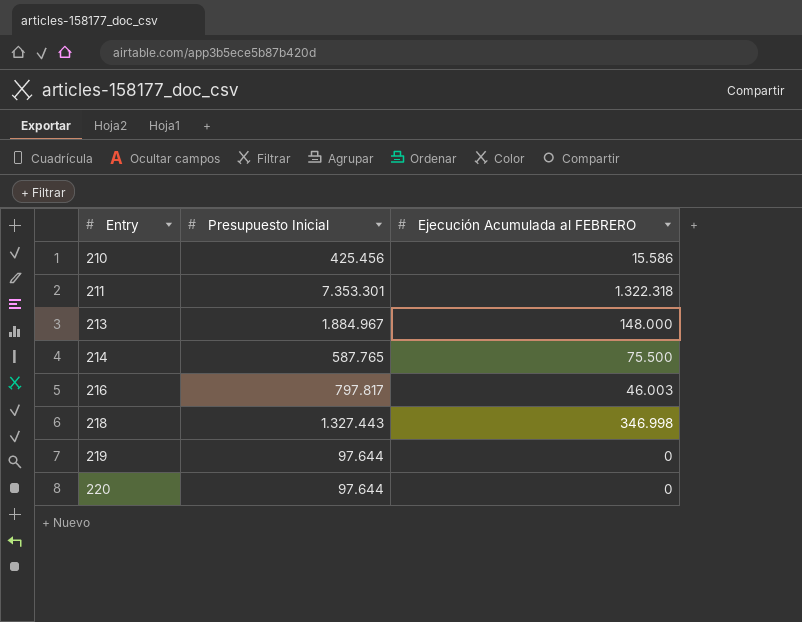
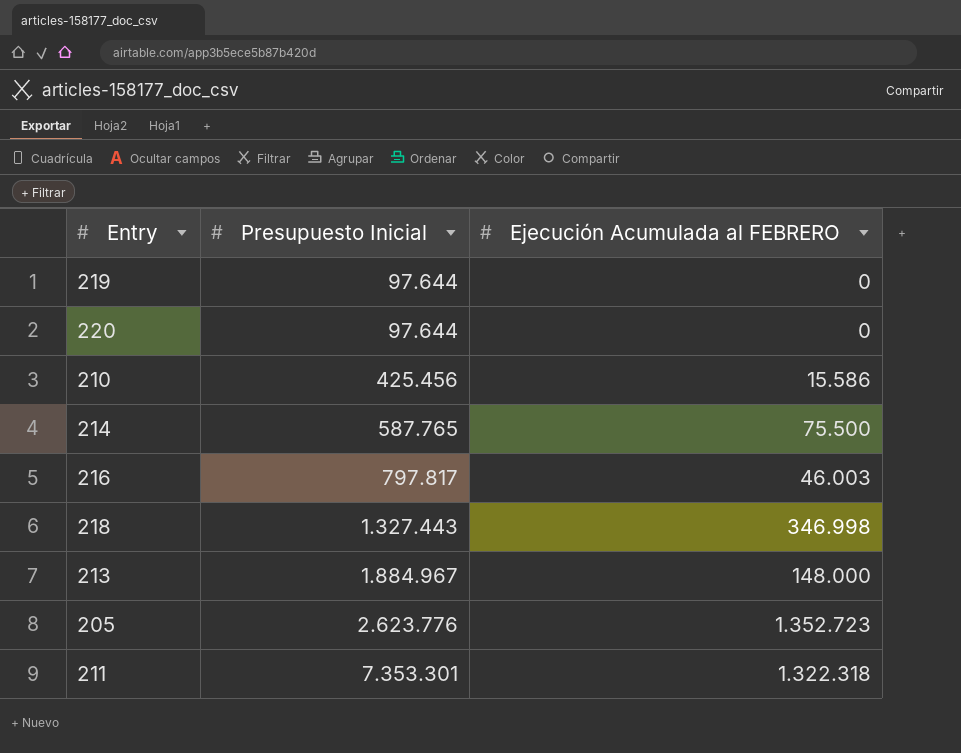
row order: Entry ascending -> Presupuesto Inicial ascending
row 205: none -> 2.623.776 | 1.352.723

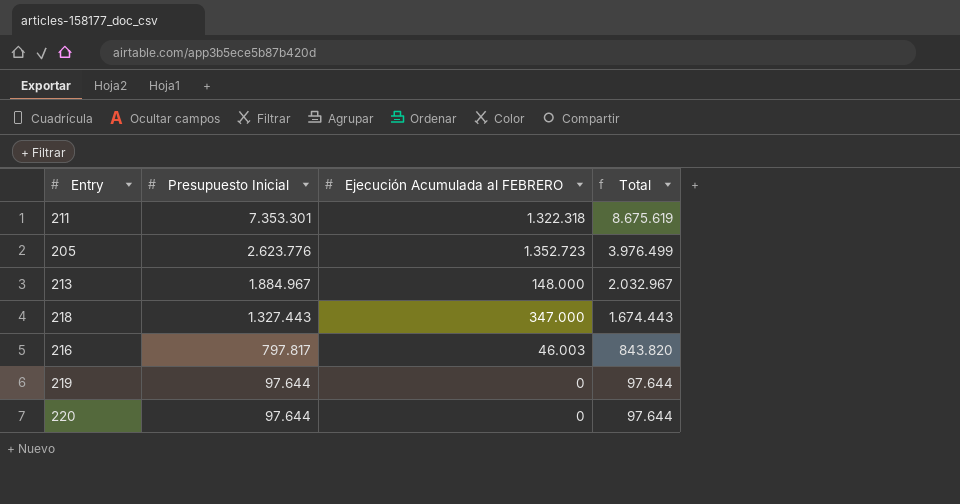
row order: Presupuesto Inicial ascending -> Presupuesto Inicial descending
column Total | formula: none -> [Presupuesto Inicial] + [Ejecución Acumulada al FEBRERO]
row 210: 425.456 | 15.586 -> none
row 214: 587.765 | 75.500 -> none
218 | Ejecución Acumulada al FEBRERO: 346.998 -> 347.000

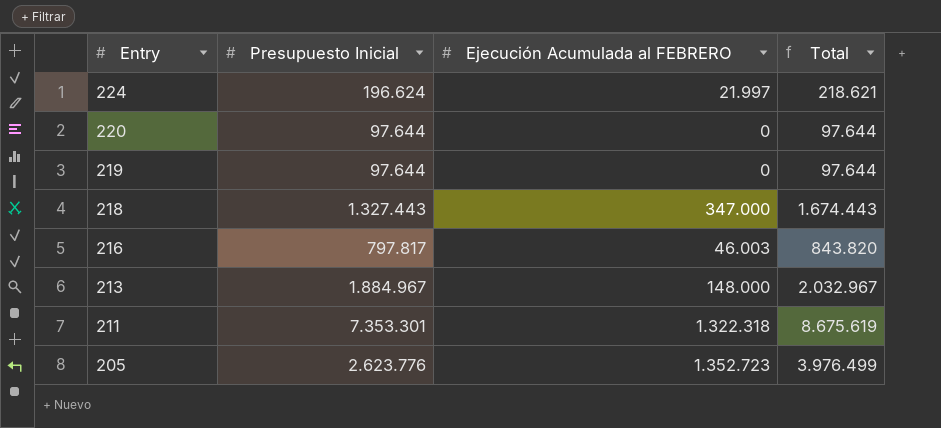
row order: Presupuesto Inicial descending -> Entry descending
row 224: none -> 196.624 | 21.997 | 218.621

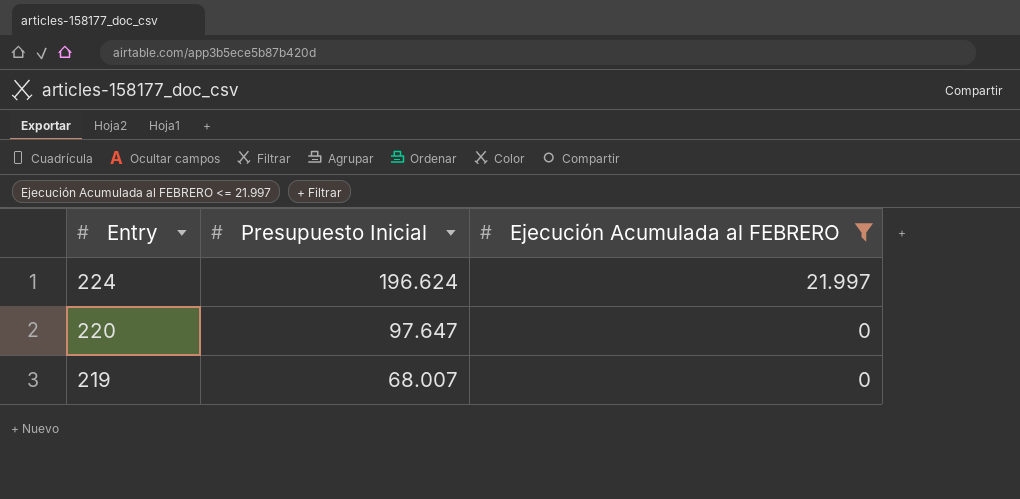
filter: none -> Ejecución Acumulada al FEBRERO <= 21.997
column Total | formula: [Presupuesto Inicial] + [Ejecución Acumulada al FEBRERO] -> none
220 | Presupuesto Inicial: 97.644 -> 97.647
219 | Presupuesto Inicial: 97.644 -> 68.007

